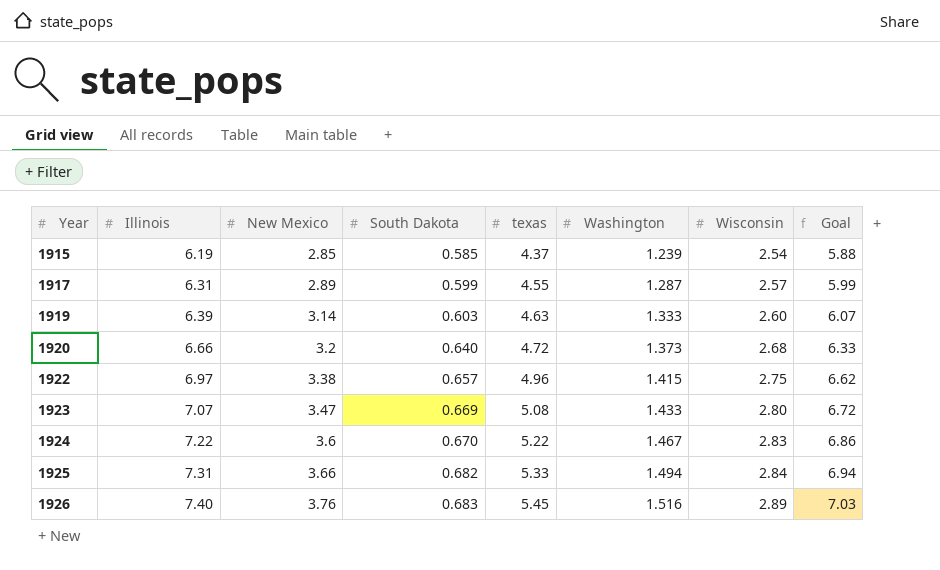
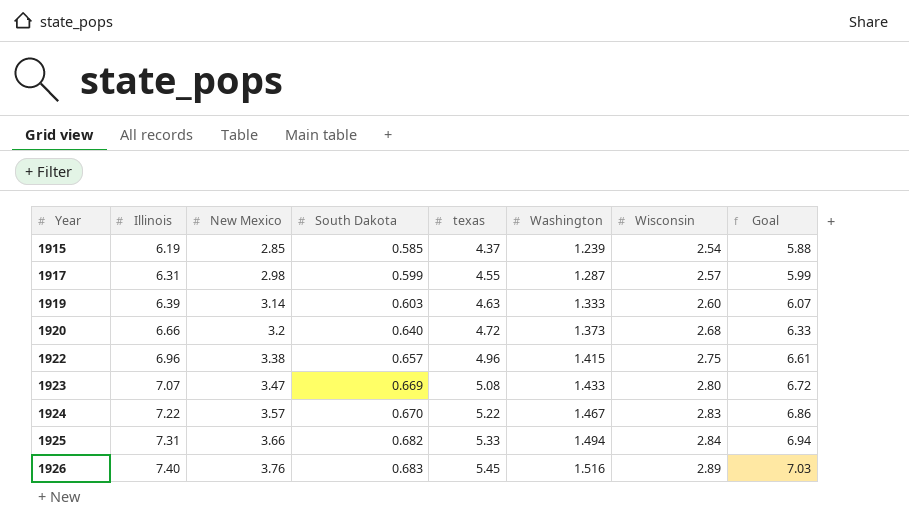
1917 | New Mexico: 2.89 -> 2.98
1922 | Illinois: 6.97 -> 6.96
1922 | Goal: 6.62 -> 6.61
1924 | New Mexico: 3.6 -> 3.57

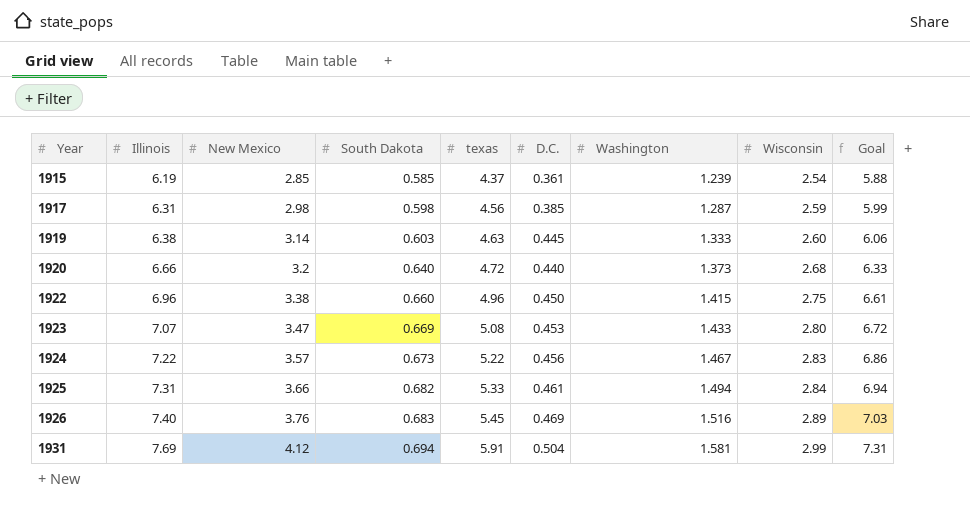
column D.C. | position: none -> 6
1917 | South Dakota: 0.599 -> 0.598
1917 | texas: 4.55 -> 4.56
1917 | Wisconsin: 2.57 -> 2.59
1919 | Illinois: 6.39 -> 6.38
1919 | Goal: 6.07 -> 6.06
1922 | South Dakota: 0.657 -> 0.660
1924 | South Dakota: 0.670 -> 0.673
row 1931: none -> 7.69 | 4.12 | 0.694 | 5.91 | 0.504 | 1.581 | 2.99 | 7.31

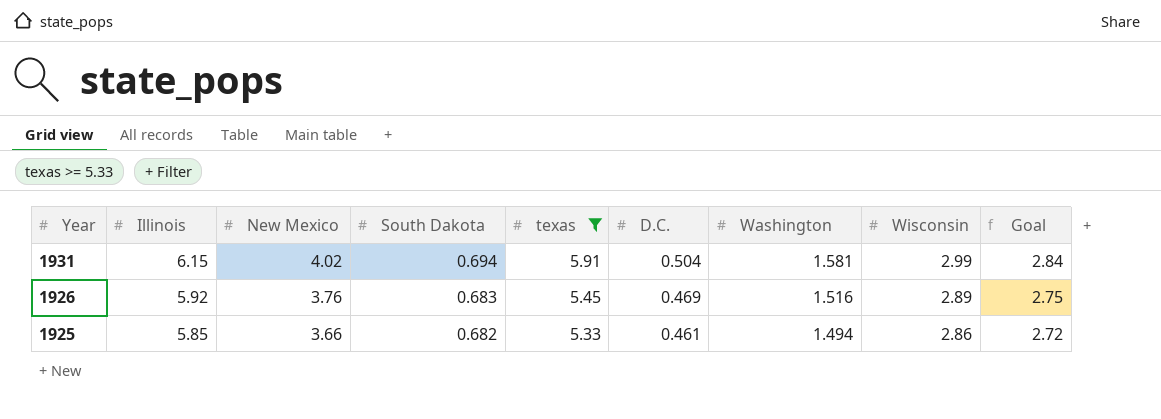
filter: none -> texas >= 5.33
row order: Year ascending -> Year descending
column Goal | formula: [Illinois] * 0.95 -> [Wisconsin] * 0.95
1931 | Illinois: 7.69 -> 6.15
1931 | New Mexico: 4.12 -> 4.02
1926 | Illinois: 7.40 -> 5.92
1925 | Illinois: 7.31 -> 5.85
1925 | Wisconsin: 2.84 -> 2.86

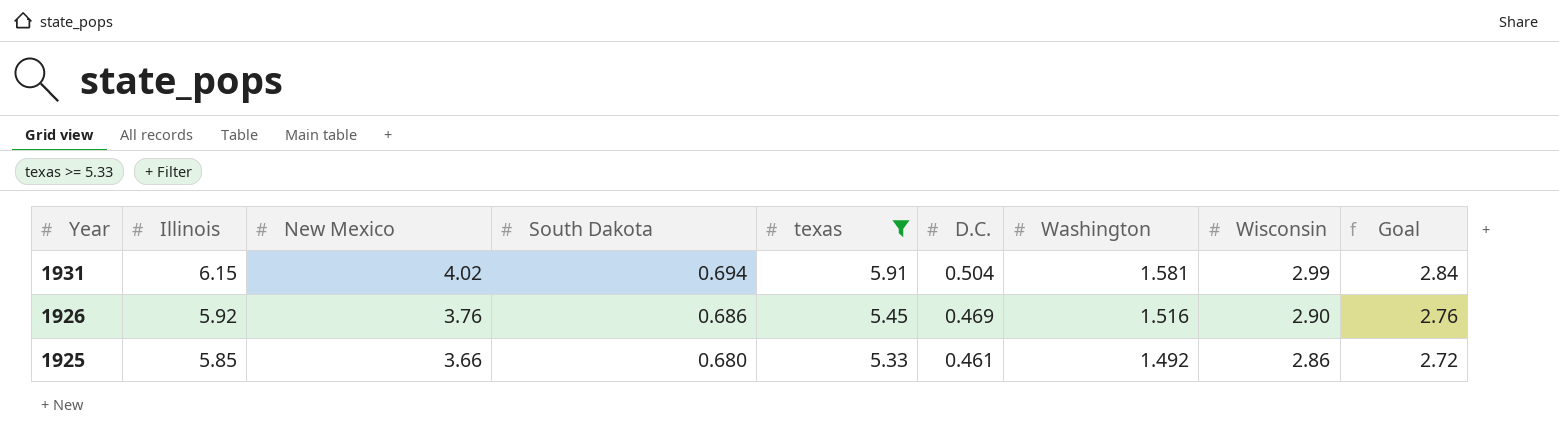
1926 | South Dakota: 0.683 -> 0.686
1926 | Wisconsin: 2.89 -> 2.90
1926 | Goal: 2.75 -> 2.76
1925 | South Dakota: 0.682 -> 0.680
1925 | Washington: 1.494 -> 1.492

